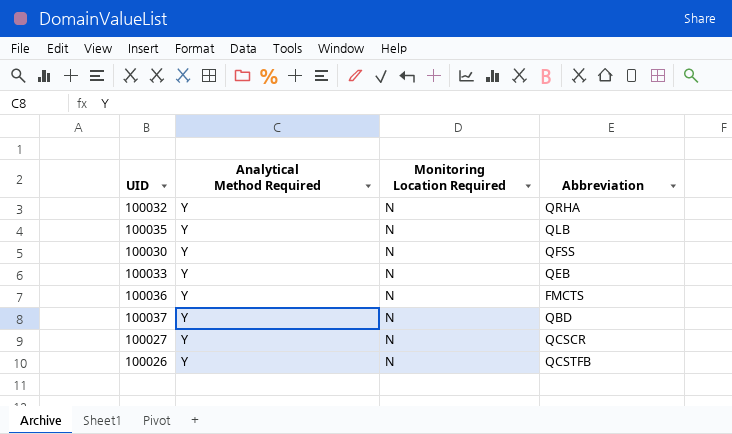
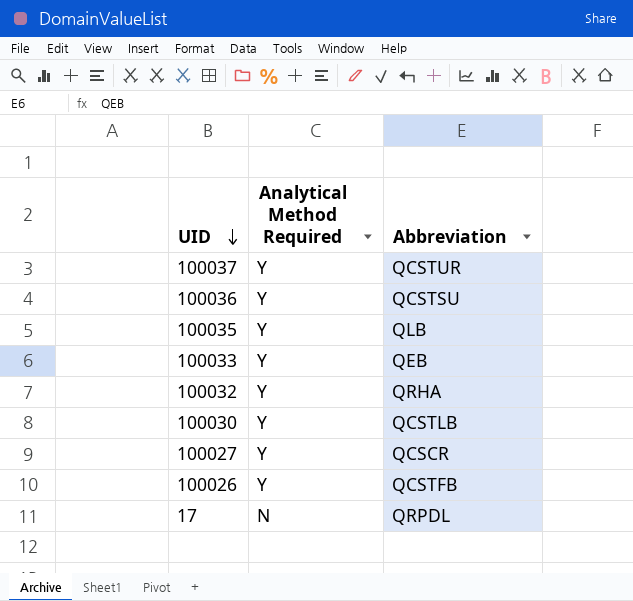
row order: none -> UID descending
column Monitoring Location Required | position: 3 -> none
100037 | Abbreviation: QBD -> QCSTUR
100036 | Abbreviation: FMCTS -> QCSTSU
100030 | Abbreviation: QFSS -> QCSTLB
row 17: none -> N | QRPDL

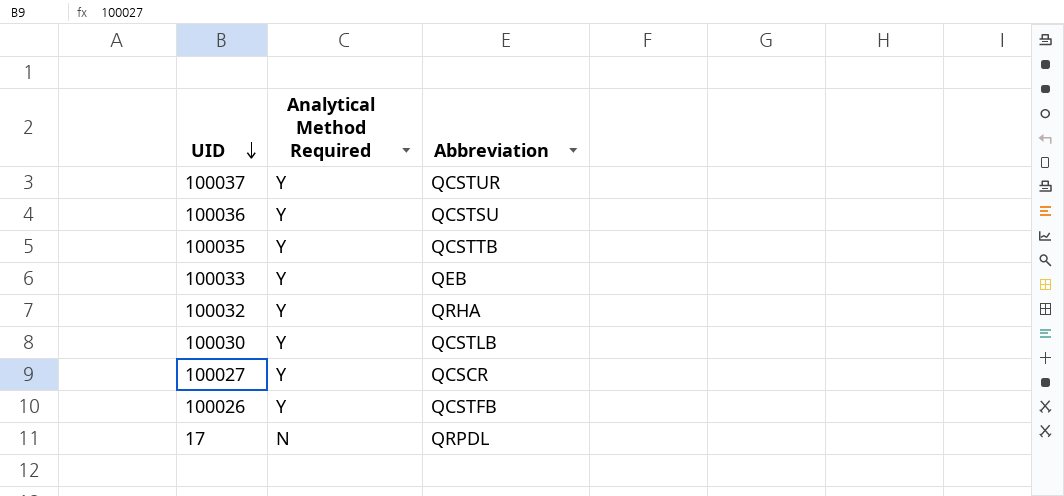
100035 | Abbreviation: QLB -> QCSTTB

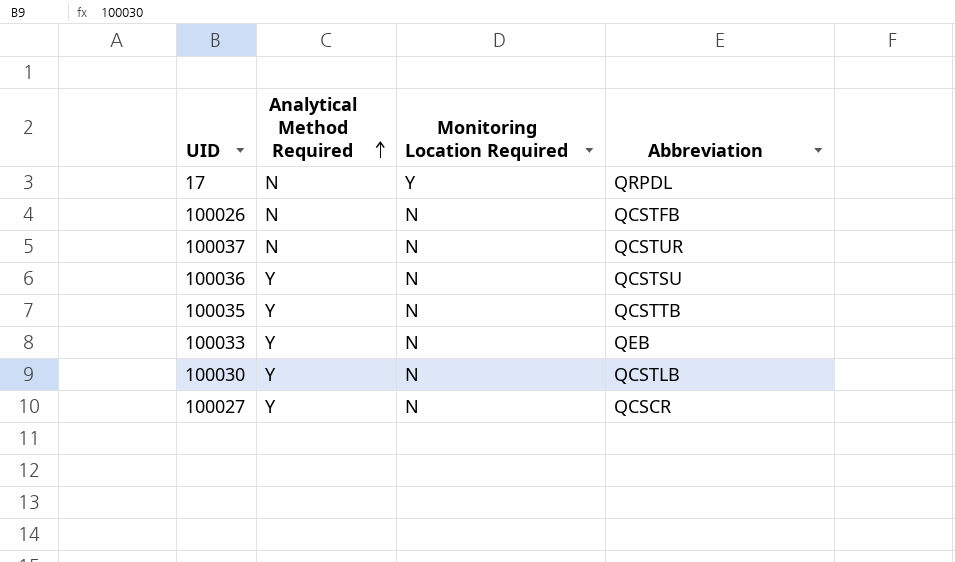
row order: UID descending -> Analytical Method Required ascending
column Monitoring Location Required | position: none -> 3
row 100032: Y | QRHA -> none
100026 | Analytical Method Required: Y -> N
100037 | Analytical Method Required: Y -> N

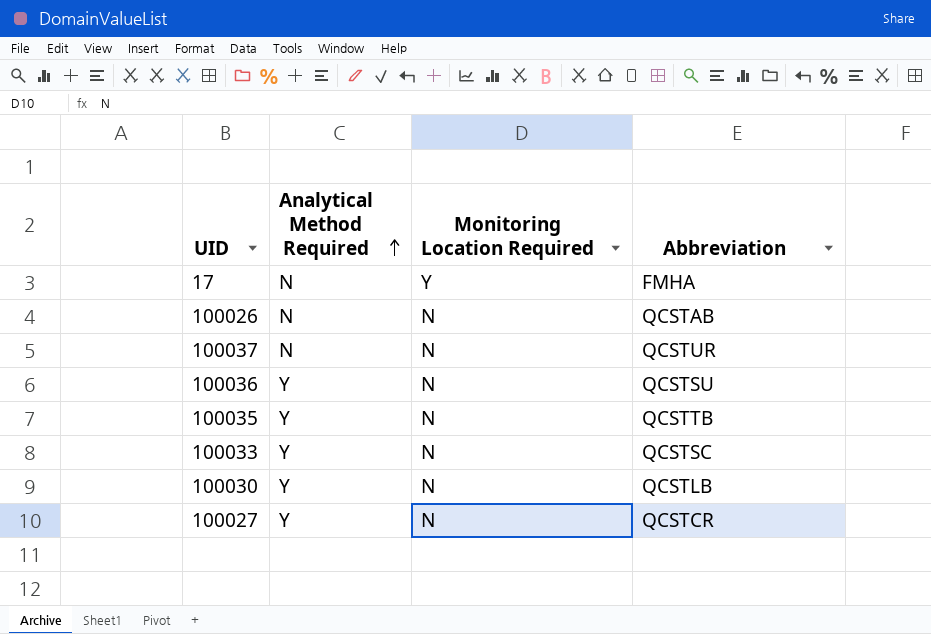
17 | Abbreviation: QRPDL -> FMHA
100026 | Abbreviation: QCSTFB -> QCSTAB
100033 | Abbreviation: QEB -> QCSTSC
100027 | Abbreviation: QCSCR -> QCSTCR

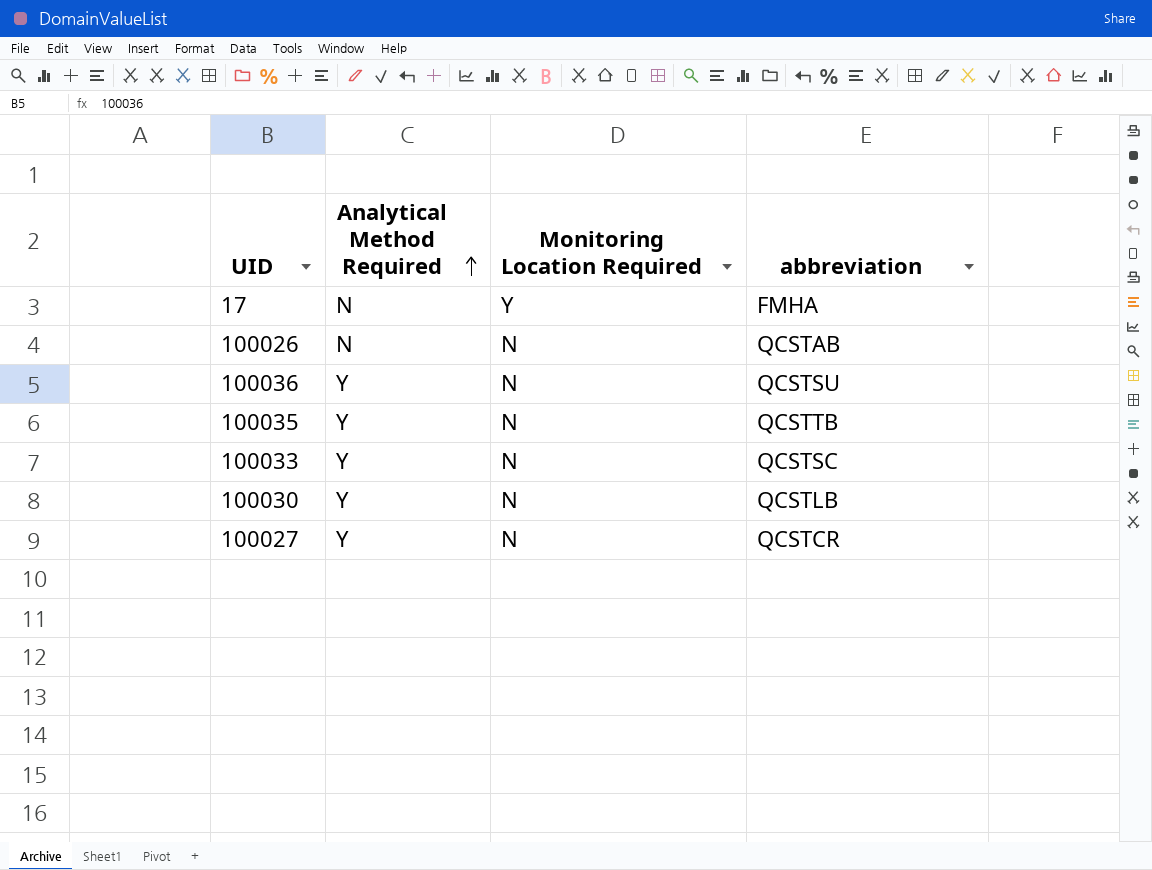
column name: Abbreviation -> abbreviation
row 100037: N | N | QCSTUR -> none

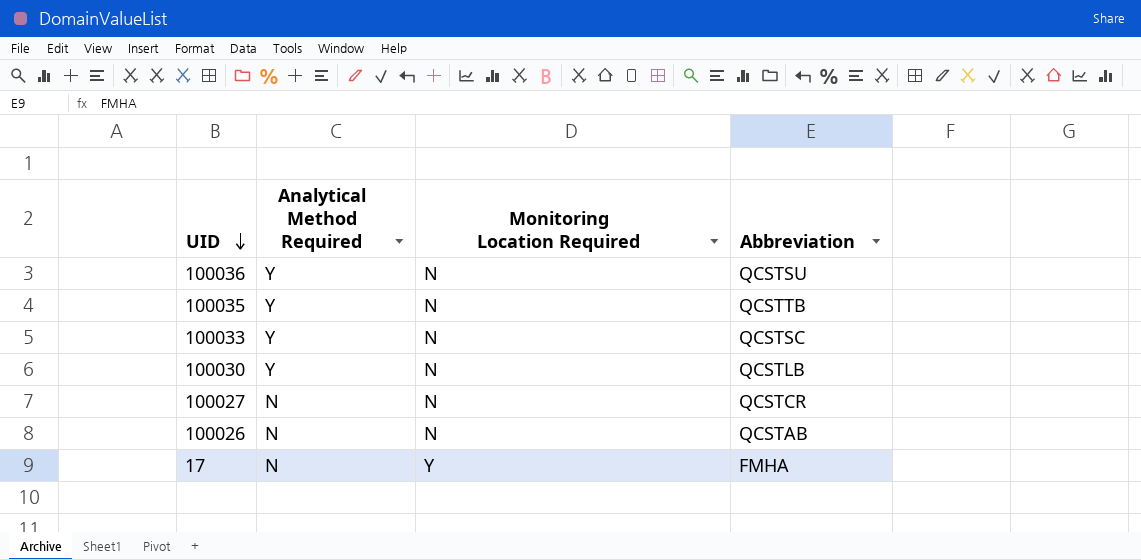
row order: Analytical Method Required ascending -> UID descending
column name: abbreviation -> Abbreviation
100027 | Analytical Method Required: Y -> N

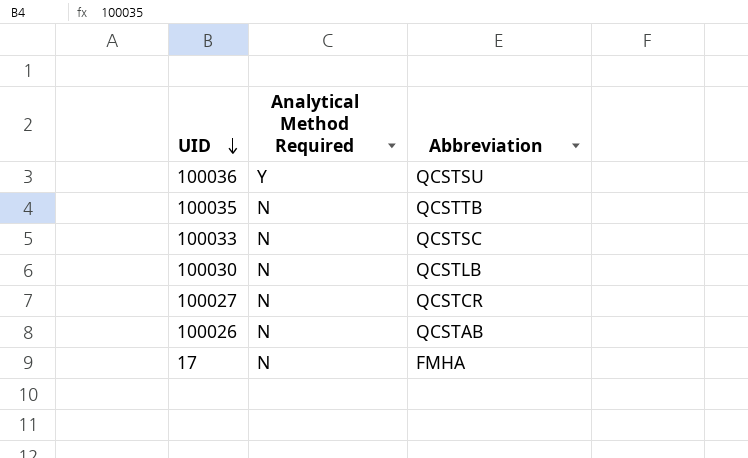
column Monitoring Location Required | position: 3 -> none
100035 | Analytical Method Required: Y -> N
100033 | Analytical Method Required: Y -> N
100030 | Analytical Method Required: Y -> N

